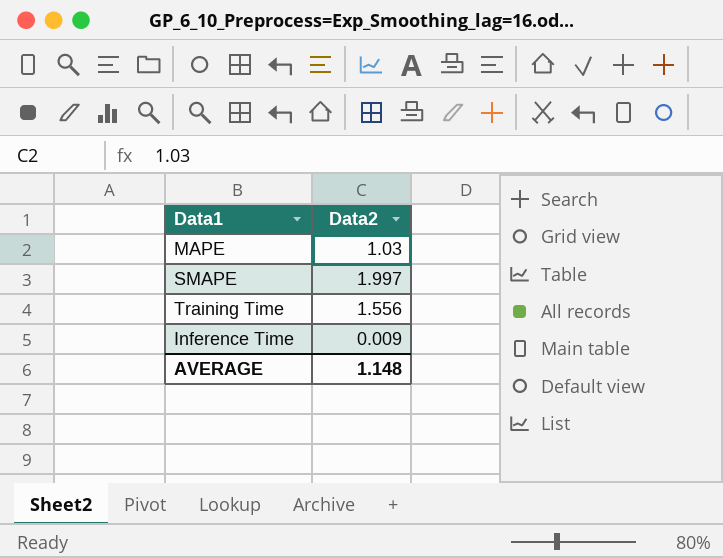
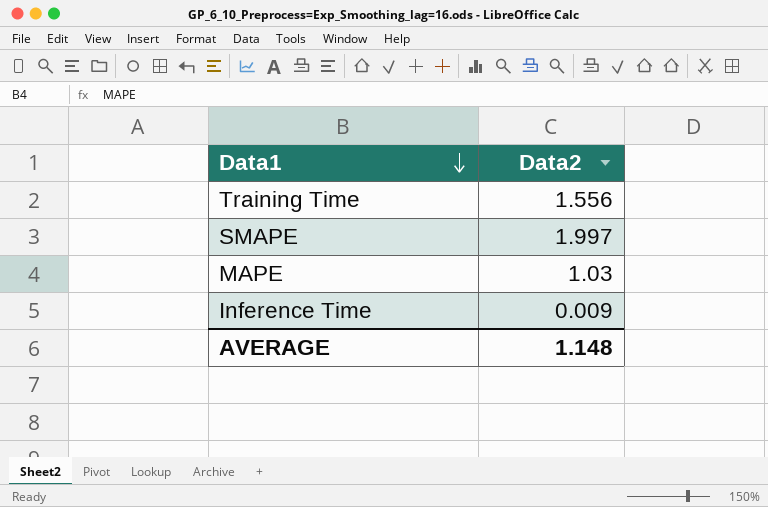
row order: none -> Data1 descending

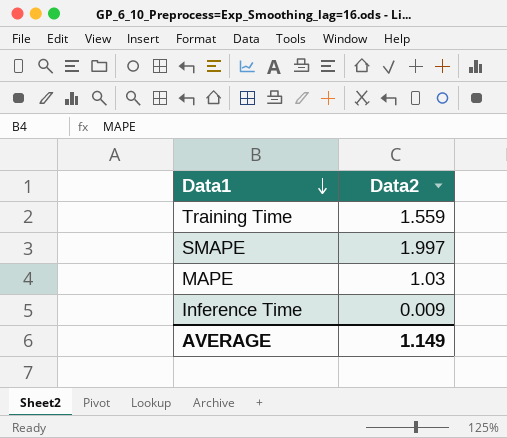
Training Time | Data2: 1.556 -> 1.559
AVERAGE | Data2: 1.148 -> 1.149

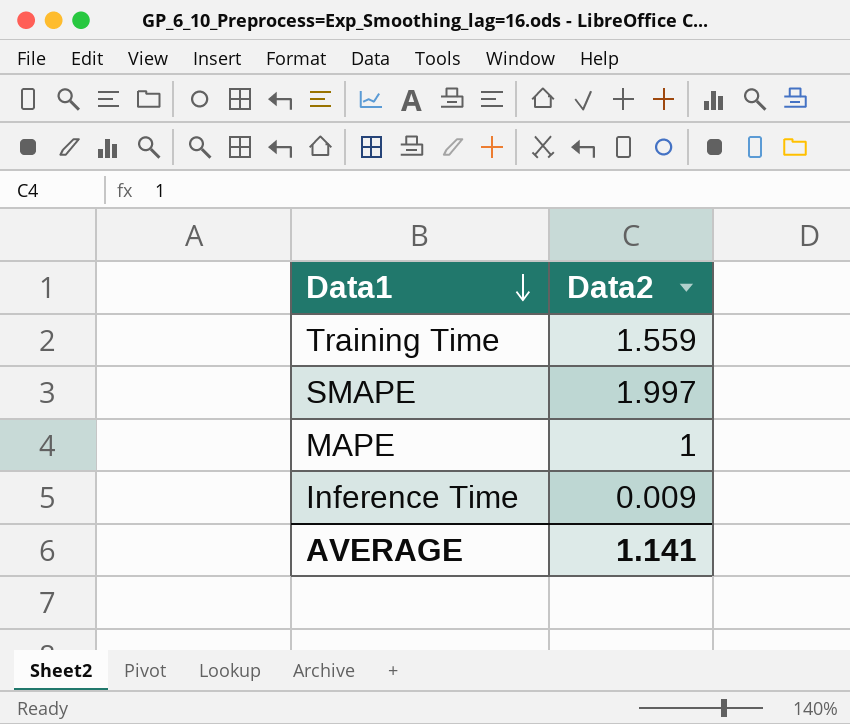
MAPE | Data2: 1.03 -> 1
AVERAGE | Data2: 1.149 -> 1.141

